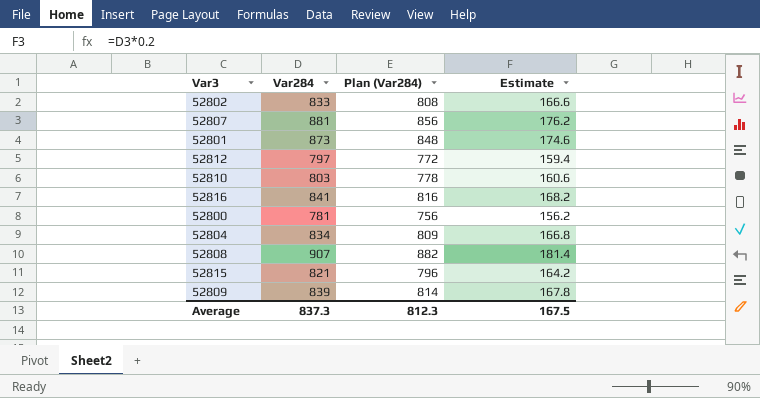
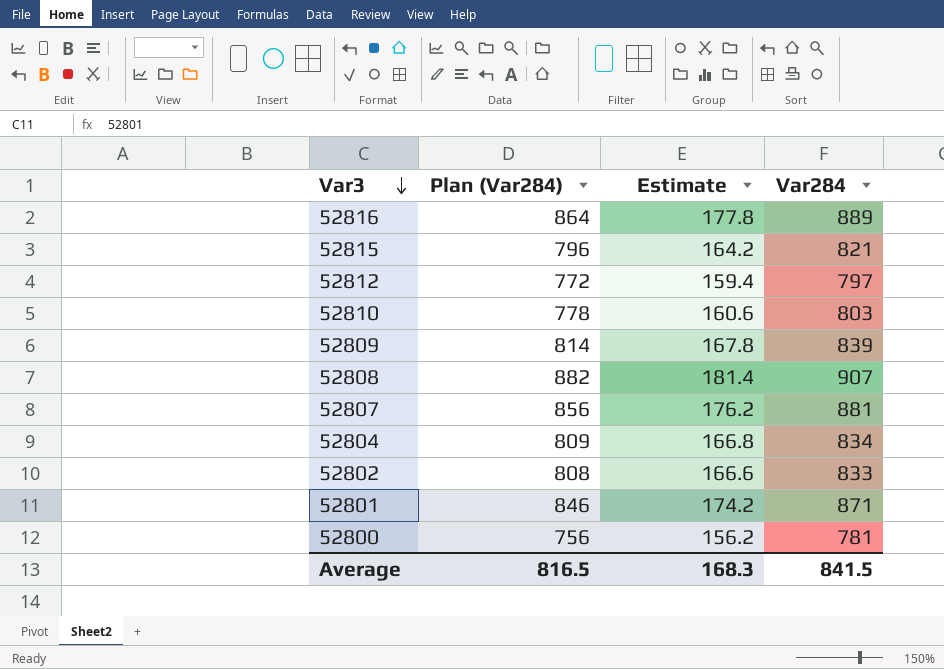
row order: none -> Var3 descending
column Var284 | position: 2 -> 4
52816 | Plan (Var284): 816 -> 864
52816 | Estimate: 168.2 -> 177.8
52816 | Var284: 841 -> 889
52801 | Plan (Var284): 848 -> 846
52801 | Estimate: 174.6 -> 174.2
52801 | Var284: 873 -> 871
Average | Plan (Var284): 812.3 -> 816.5
Average | Estimate: 167.5 -> 168.3
Average | Var284: 837.3 -> 841.5

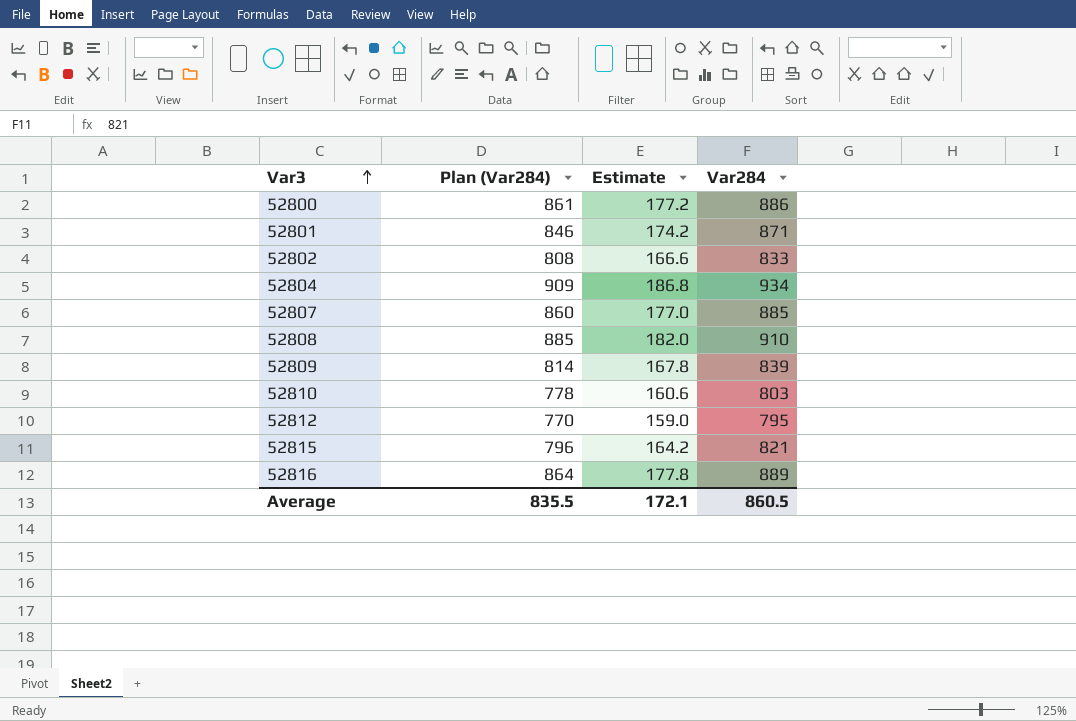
row order: Var3 descending -> Var3 ascending
52800 | Plan (Var284): 756 -> 861
52800 | Estimate: 156.2 -> 177.2
52800 | Var284: 781 -> 886
52804 | Plan (Var284): 809 -> 909
52804 | Estimate: 166.8 -> 186.8
52804 | Var284: 834 -> 934
52807 | Plan (Var284): 856 -> 860
52807 | Estimate: 176.2 -> 177.0
52807 | Var284: 881 -> 885
52808 | Plan (Var284): 882 -> 885
52808 | Estimate: 181.4 -> 182.0
52808 | Var284: 907 -> 910
52812 | Plan (Var284): 772 -> 770
52812 | Estimate: 159.4 -> 159.0
52812 | Var284: 797 -> 795
Average | Plan (Var284): 816.5 -> 835.5
Average | Estimate: 168.3 -> 172.1
Average | Var284: 841.5 -> 860.5

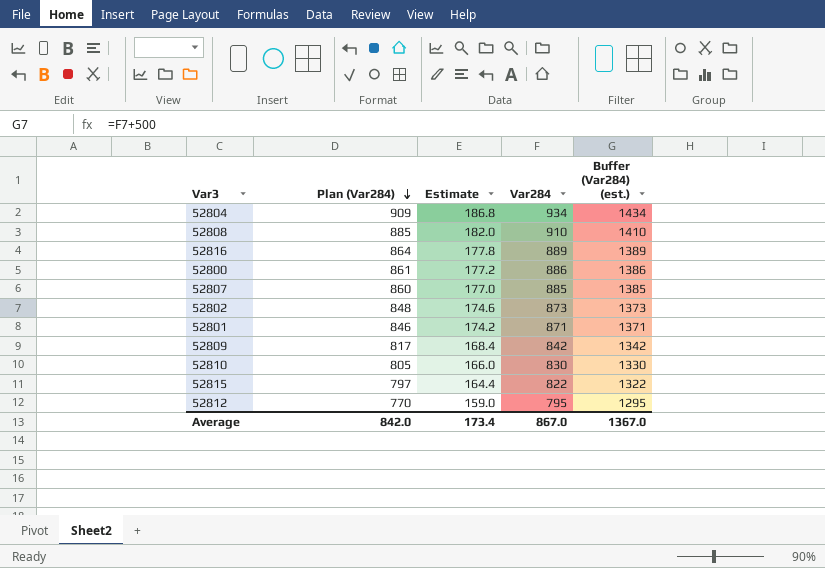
row order: Var3 ascending -> Plan (Var284) descending
column Buffer (Var284) (est.) | formula: none -> [Var284] + 500
52802 | Plan (Var284): 808 -> 848
52802 | Estimate: 166.6 -> 174.6
52802 | Var284: 833 -> 873
52809 | Plan (Var284): 814 -> 817
52809 | Estimate: 167.8 -> 168.4
52809 | Var284: 839 -> 842
52810 | Plan (Var284): 778 -> 805
52810 | Estimate: 160.6 -> 166.0
52810 | Var284: 803 -> 830
52815 | Plan (Var284): 796 -> 797
52815 | Estimate: 164.2 -> 164.4
52815 | Var284: 821 -> 822
Average | Plan (Var284): 835.5 -> 842.0
Average | Estimate: 172.1 -> 173.4
Average | Var284: 860.5 -> 867.0

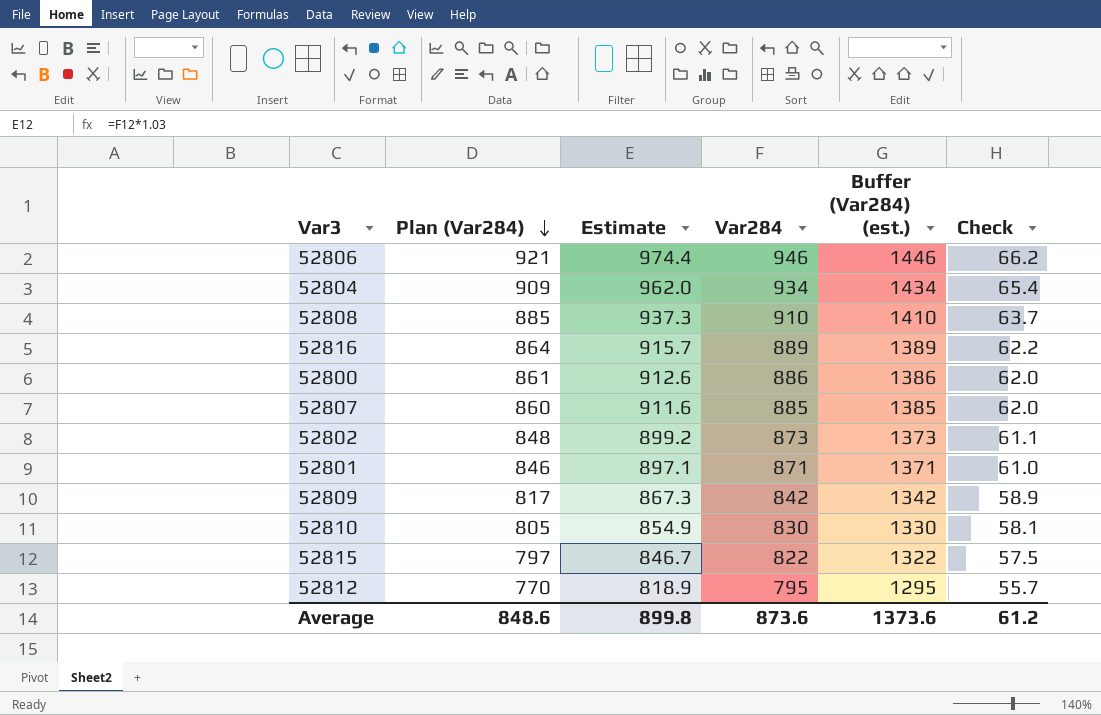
column Estimate | formula: [Var284] * 0.2 -> [Var284] * 1.03
column Check | formula: none -> [Var284] * 0.07
row 52806: none -> 921 | 974.4 | 946 | 1446 | 66.2
Average | Plan (Var284): 842.0 -> 848.6
Average | Estimate: 173.4 -> 899.8
Average | Var284: 867.0 -> 873.6
Average | Buffer (Var284) (est.): 1367.0 -> 1373.6

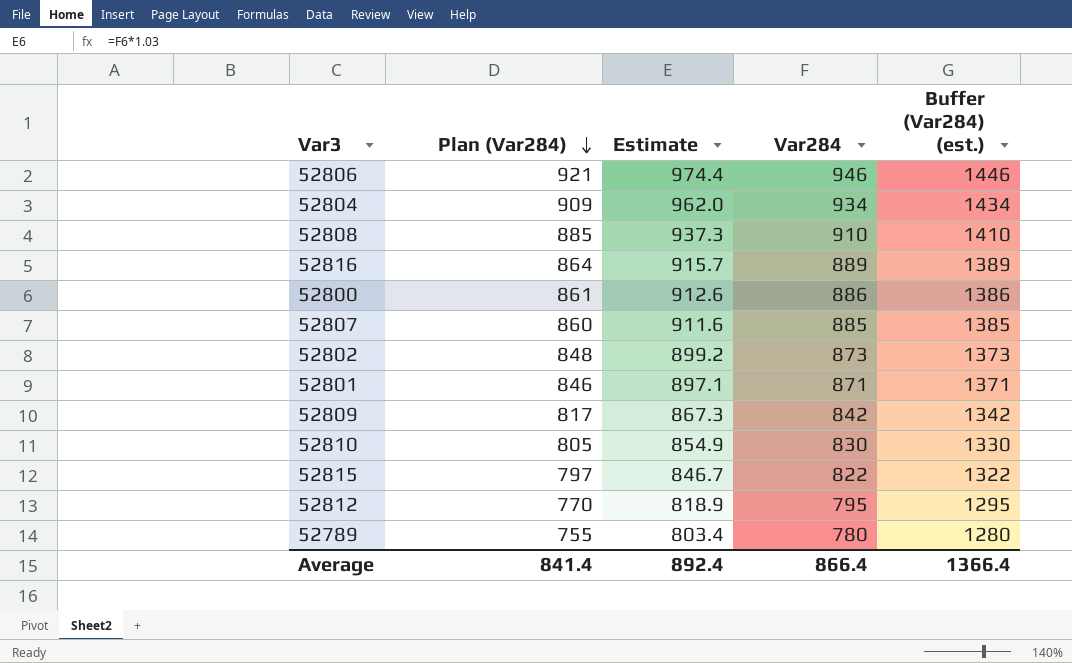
column Check | formula: [Var284] * 0.07 -> none
row 52789: none -> 755 | 803.4 | 780 | 1280
Average | Plan (Var284): 848.6 -> 841.4
Average | Estimate: 899.8 -> 892.4
Average | Var284: 873.6 -> 866.4
Average | Buffer (Var284) (est.): 1373.6 -> 1366.4

